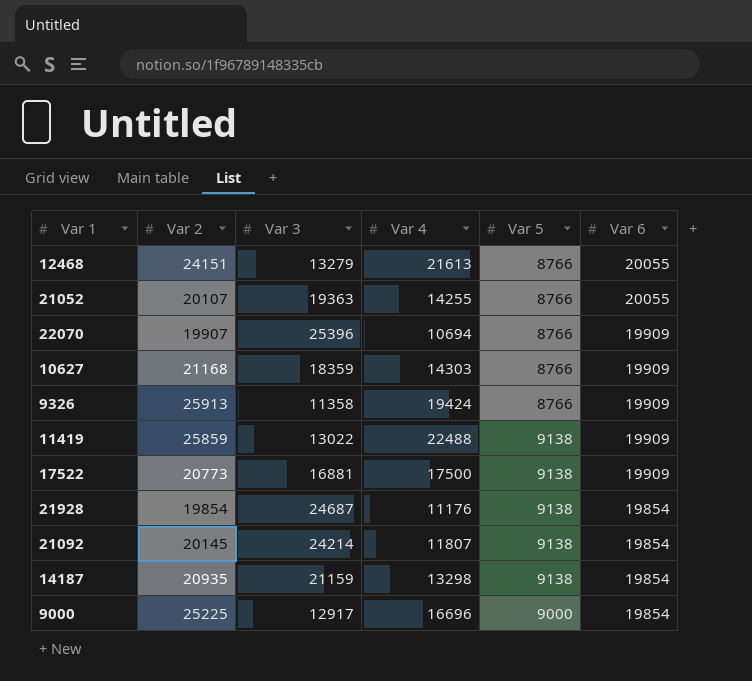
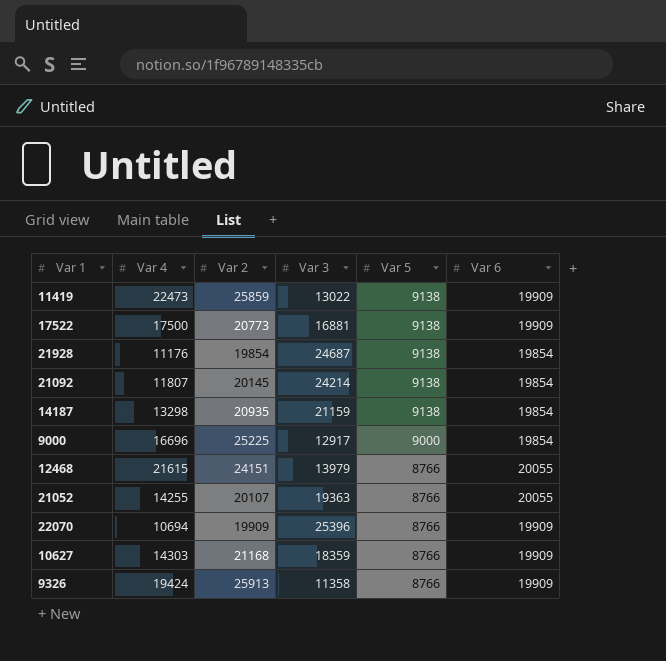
row order: Var 6 descending -> Var 5 descending
column Var 4 | position: 4 -> 2
11419 | Var 4: 22488 -> 22473
12468 | Var 4: 21613 -> 21615
12468 | Var 3: 13279 -> 13979
22070 | Var 2: 19907 -> 19909

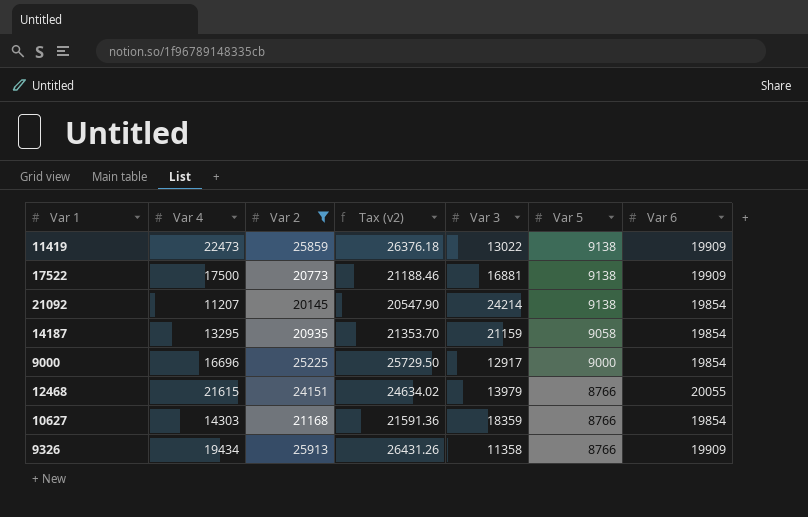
filter: none -> Var 2 >= 20145
column Tax (v2) | formula: none -> [Var 2] * 1.02
21092 | Var 4: 11807 -> 11207
14187 | Var 4: 13298 -> 13295
14187 | Var 5: 9138 -> 9058
10627 | Var 6: 19909 -> 19854
9326 | Var 4: 19424 -> 19434

